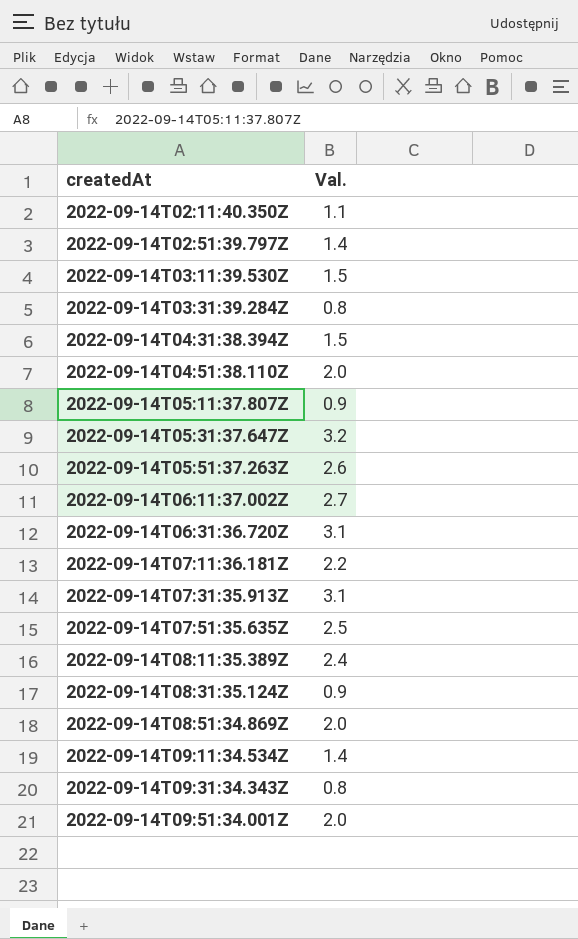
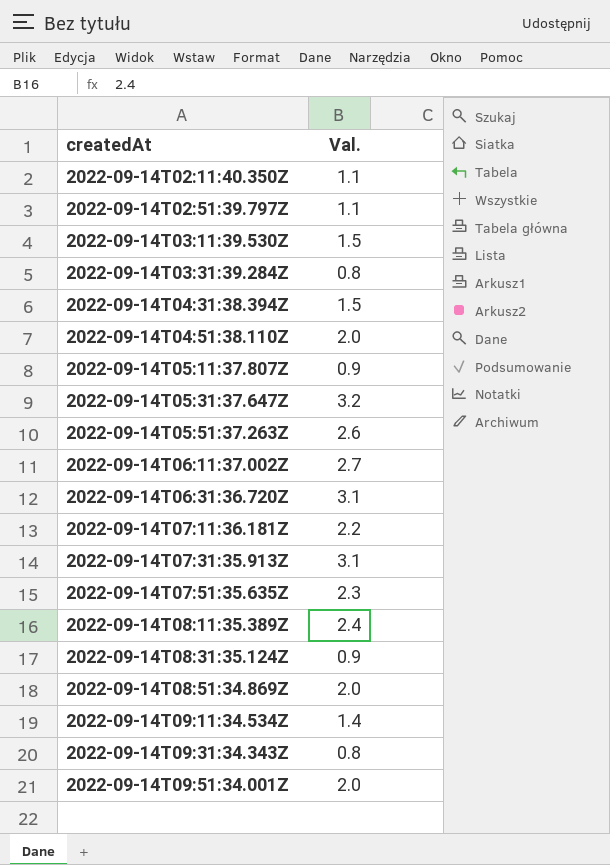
2022-09-14T02:51:39.797Z | Val.: 1.4 -> 1.1
2022-09-14T07:51:35.635Z | Val.: 2.5 -> 2.3

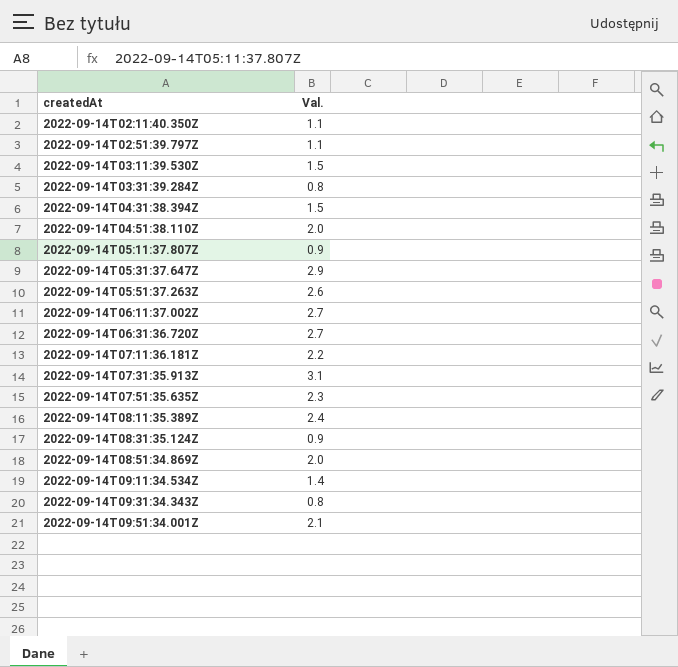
2022-09-14T05:31:37.647Z | Val.: 3.2 -> 2.9
2022-09-14T06:31:36.720Z | Val.: 3.1 -> 2.7
2022-09-14T09:51:34.001Z | Val.: 2.0 -> 2.1

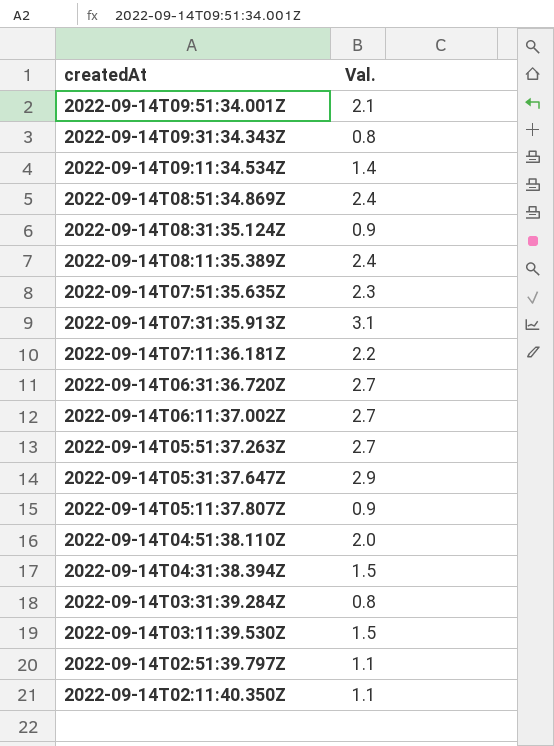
row order: createdAt ascending -> createdAt descending
2022-09-14T08:51:34.869Z | Val.: 2.0 -> 2.4
2022-09-14T05:51:37.263Z | Val.: 2.6 -> 2.7

